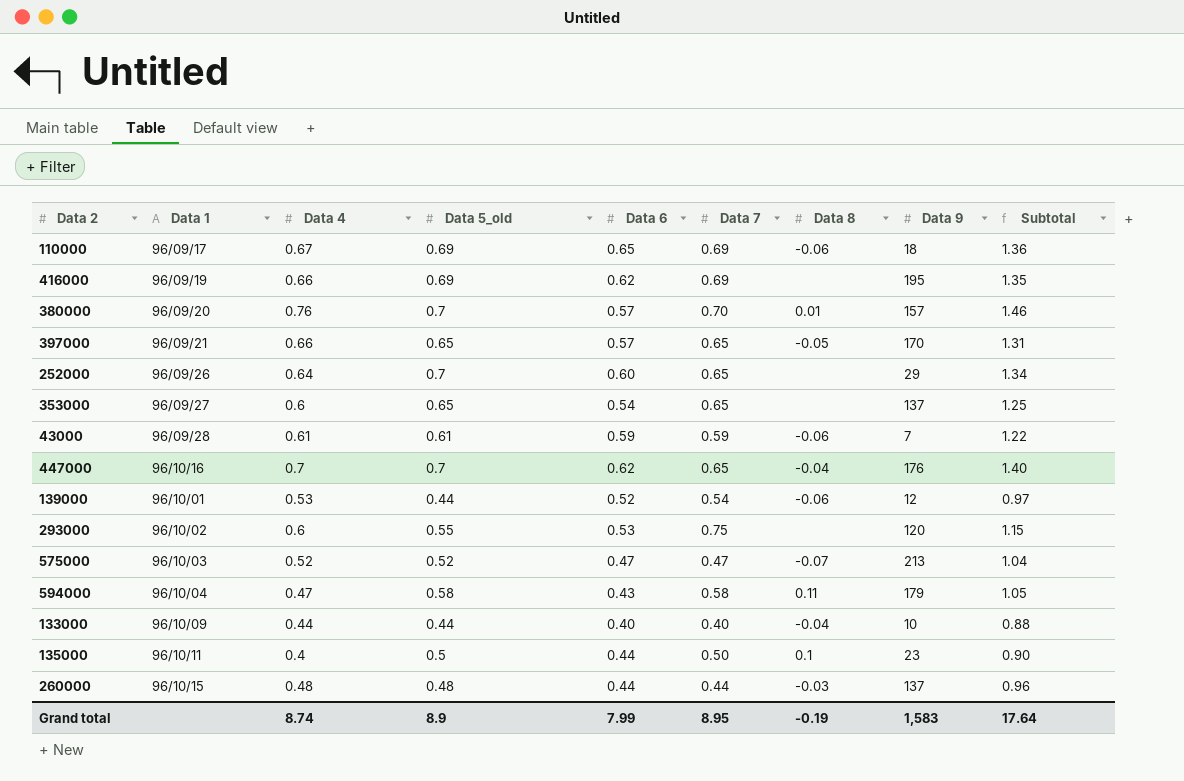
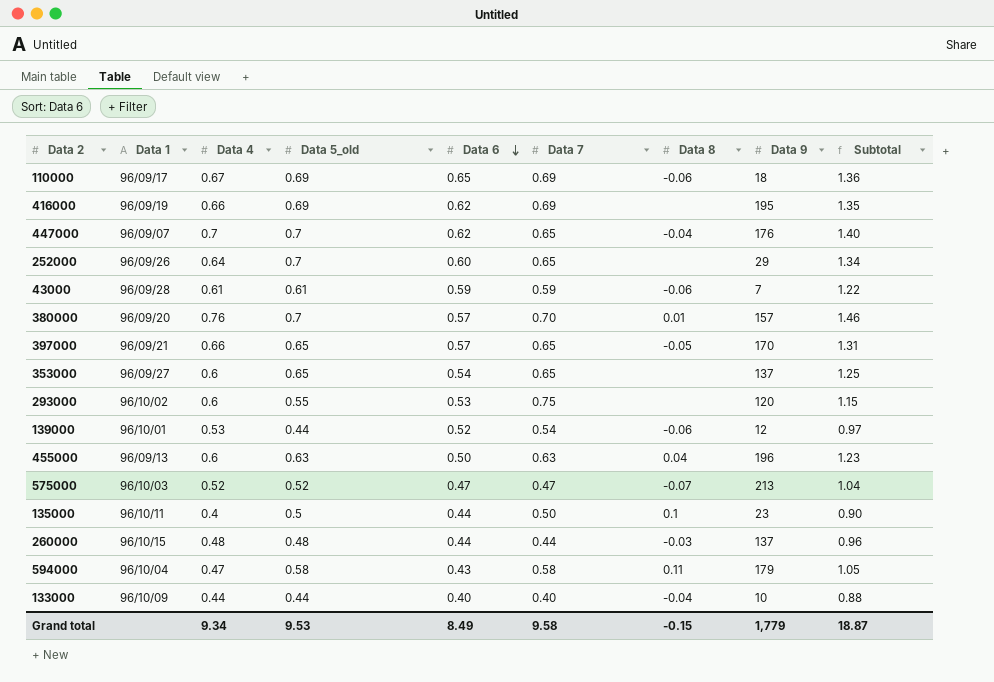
row order: none -> Data 6 descending
447000 | Data 1: 96/10/16 -> 96/09/07
row 455000: none -> 96/09/13 | 0.6 | 0.63 | 0.50 | 0.63 | 0.04 | 196 | 1.23
Grand total | Data 4: 8.74 -> 9.34
Grand total | Data 5_old: 8.9 -> 9.53
Grand total | Data 6: 7.99 -> 8.49
Grand total | Data 7: 8.95 -> 9.58
Grand total | Data 8: -0.19 -> -0.15
Grand total | Data 9: 1,583 -> 1,779
Grand total | Subtotal: 17.64 -> 18.87

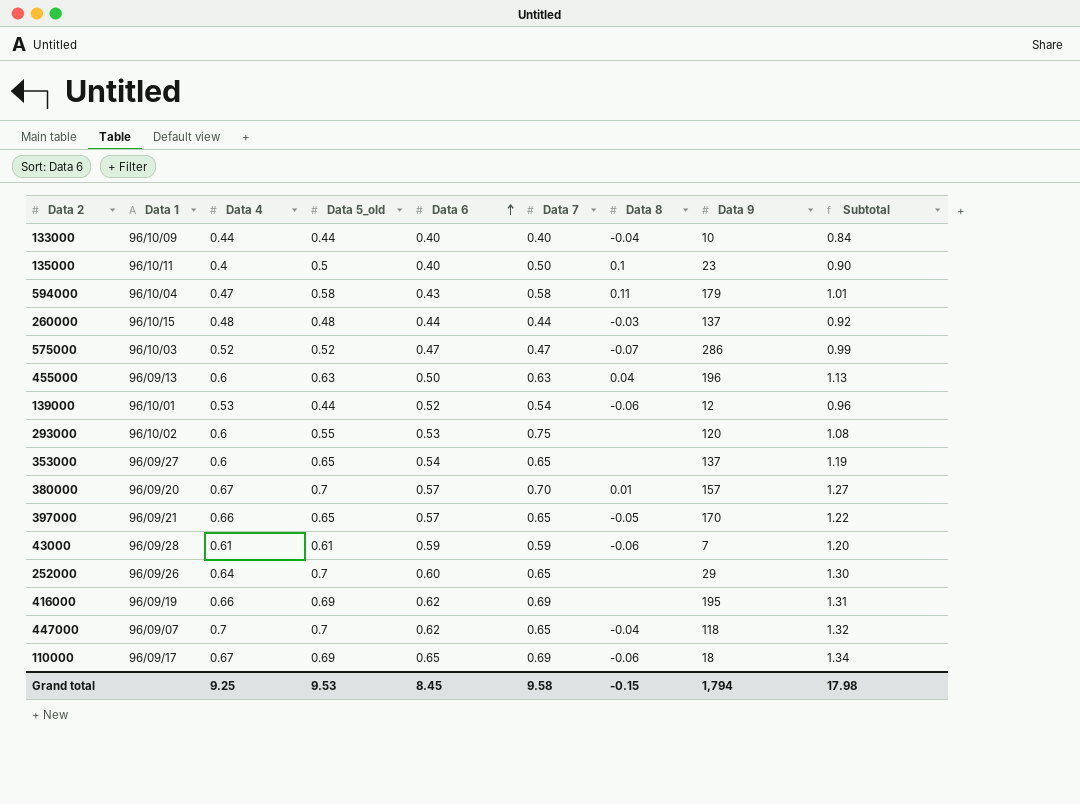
row order: Data 6 descending -> Data 6 ascending
column Subtotal | formula: [Data 4] + [Data 5_old] -> [Data 5_old] + [Data 6]
135000 | Data 6: 0.44 -> 0.40
575000 | Data 9: 213 -> 286
380000 | Data 4: 0.76 -> 0.67
447000 | Data 9: 176 -> 118
Grand total | Data 4: 9.34 -> 9.25
Grand total | Data 6: 8.49 -> 8.45
Grand total | Data 9: 1,779 -> 1,794
Grand total | Subtotal: 18.87 -> 17.98

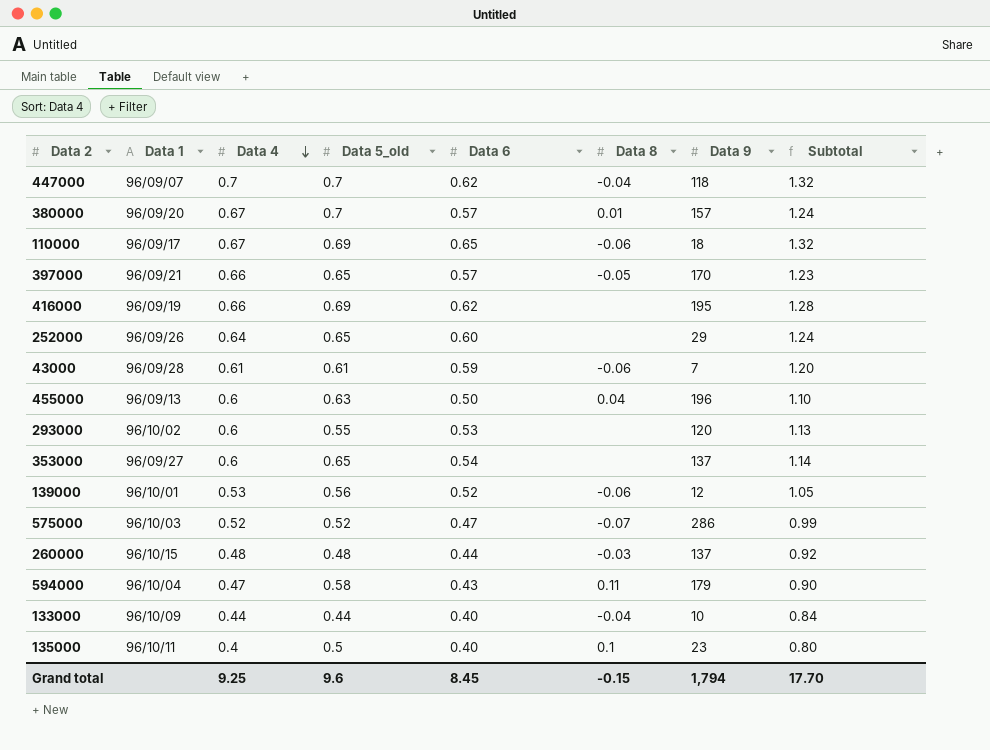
row order: Data 6 ascending -> Data 4 descending
column Data 7 | position: 6 -> none
column Subtotal | formula: [Data 5_old] + [Data 6] -> [Data 4] + [Data 6]
252000 | Data 5_old: 0.7 -> 0.65
139000 | Data 5_old: 0.44 -> 0.56
Grand total | Data 5_old: 9.53 -> 9.6
Grand total | Subtotal: 17.98 -> 17.70

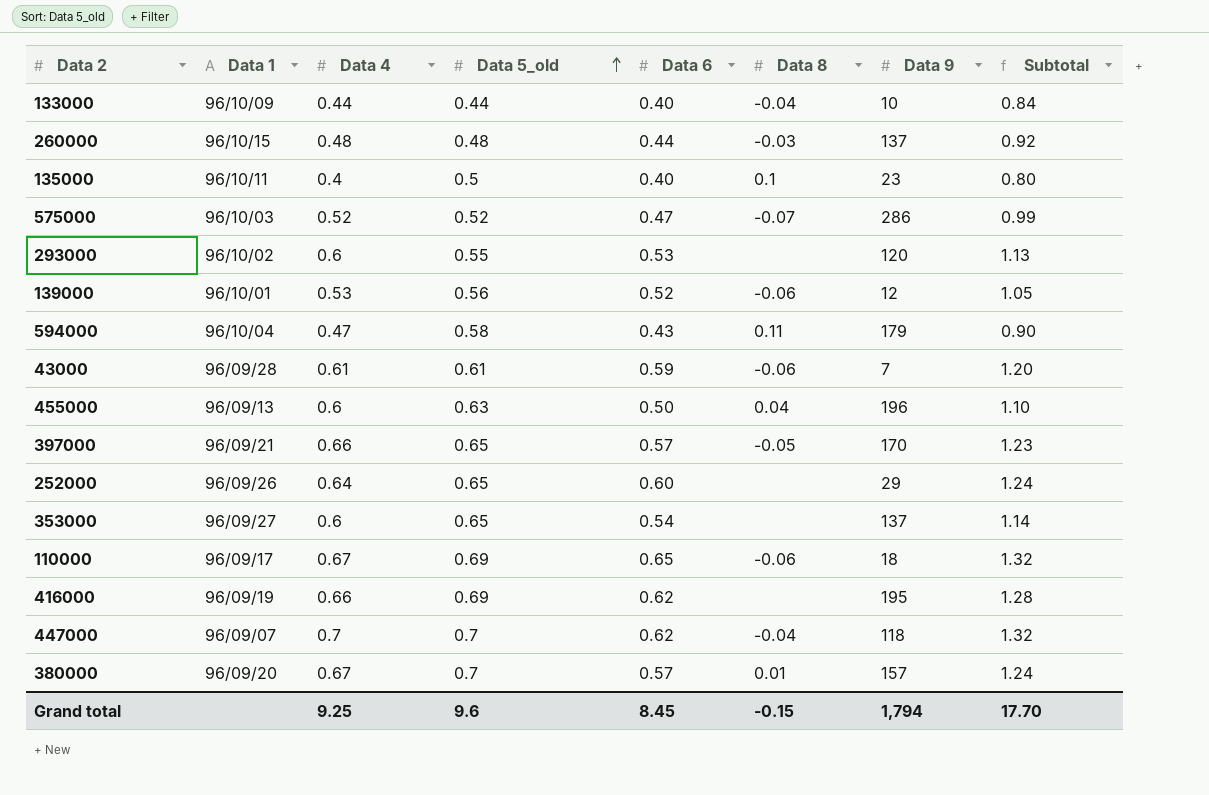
row order: Data 4 descending -> Data 5_old ascending

